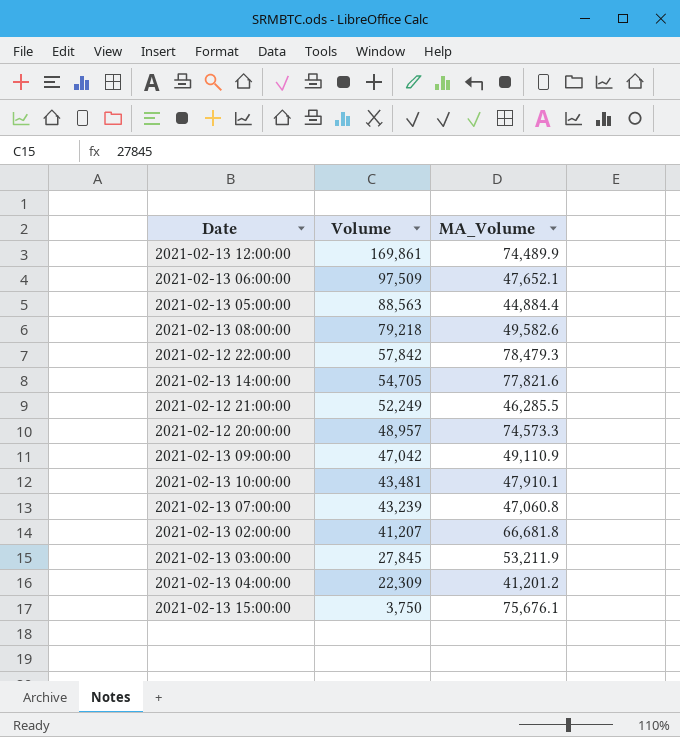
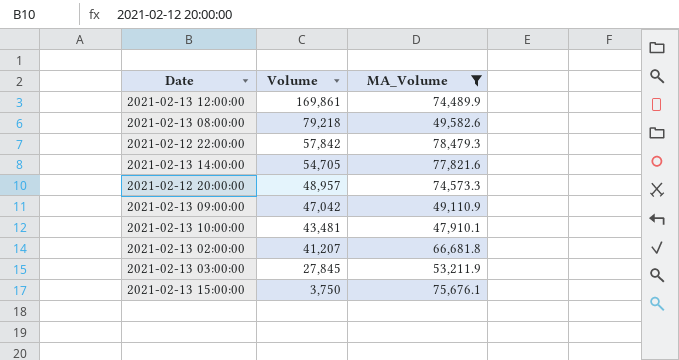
filter: none -> MA_Volume >= 47,910.1

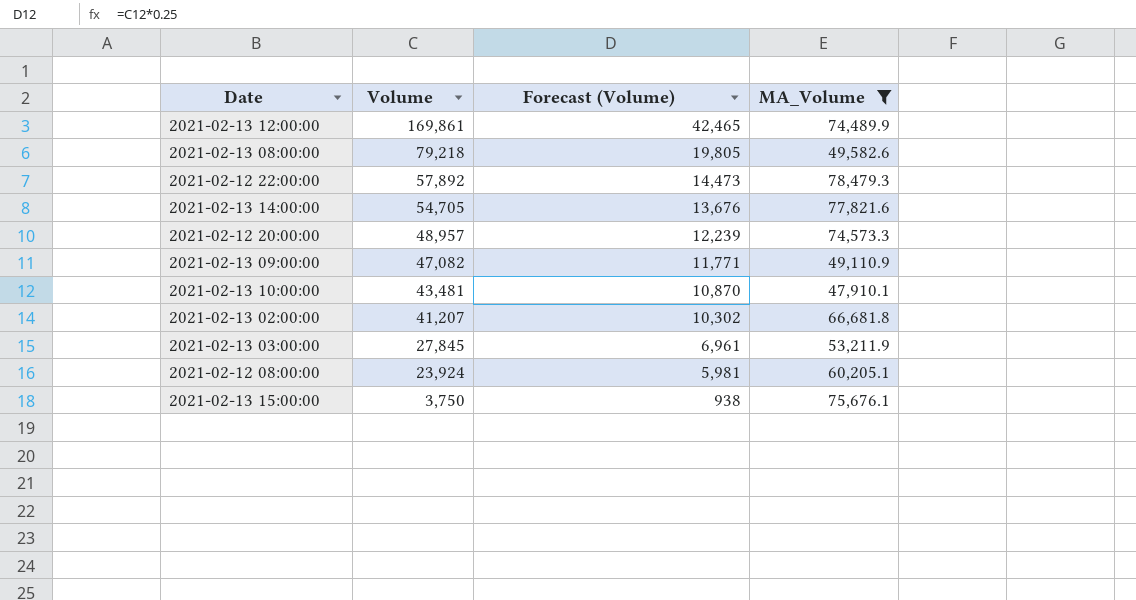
column Forecast (Volume) | formula: none -> [Volume] * 0.25
2021-02-12 22:00:00 | Volume: 57,842 -> 57,892
2021-02-13 09:00:00 | Volume: 47,042 -> 47,082
row 2021-02-12 08:00:00: none -> 23,924 | 5,981 | 60,205.1

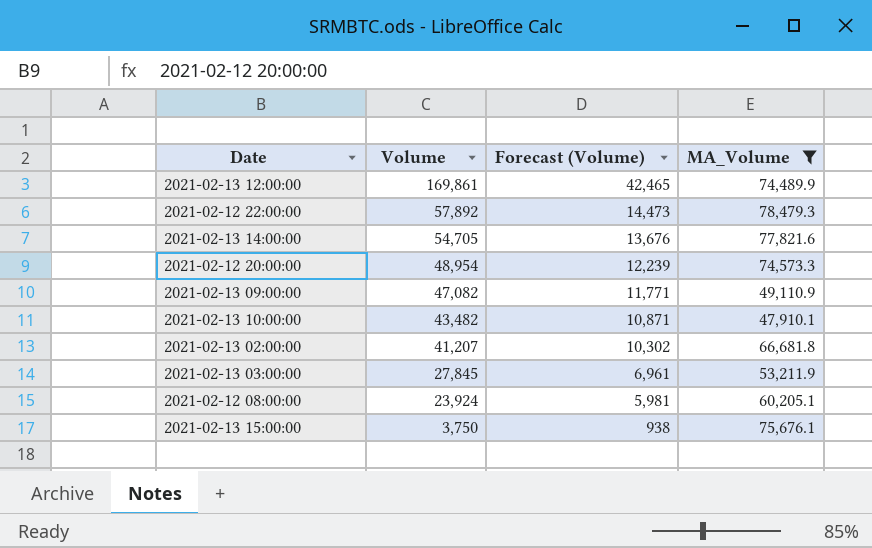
row 2021-02-13 08:00:00: 79,218 | 19,805 | 49,582.6 -> none
2021-02-12 20:00:00 | Volume: 48,957 -> 48,954
2021-02-13 10:00:00 | Volume: 43,481 -> 43,482
2021-02-13 10:00:00 | Forecast (Volume): 10,870 -> 10,871

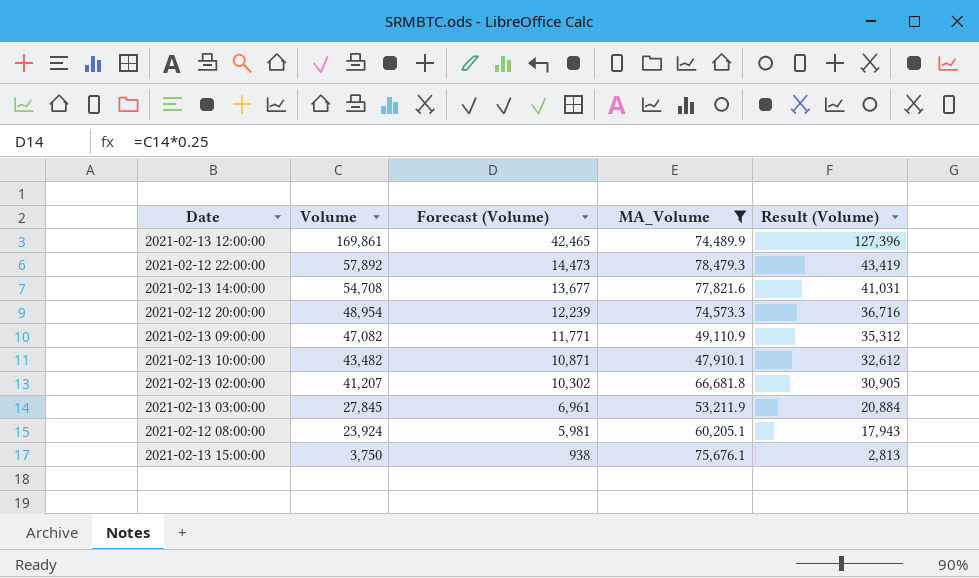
column Result (Volume) | formula: none -> [Volume] * 0.75
2021-02-13 14:00:00 | Volume: 54,705 -> 54,708
2021-02-13 14:00:00 | Forecast (Volume): 13,676 -> 13,677

